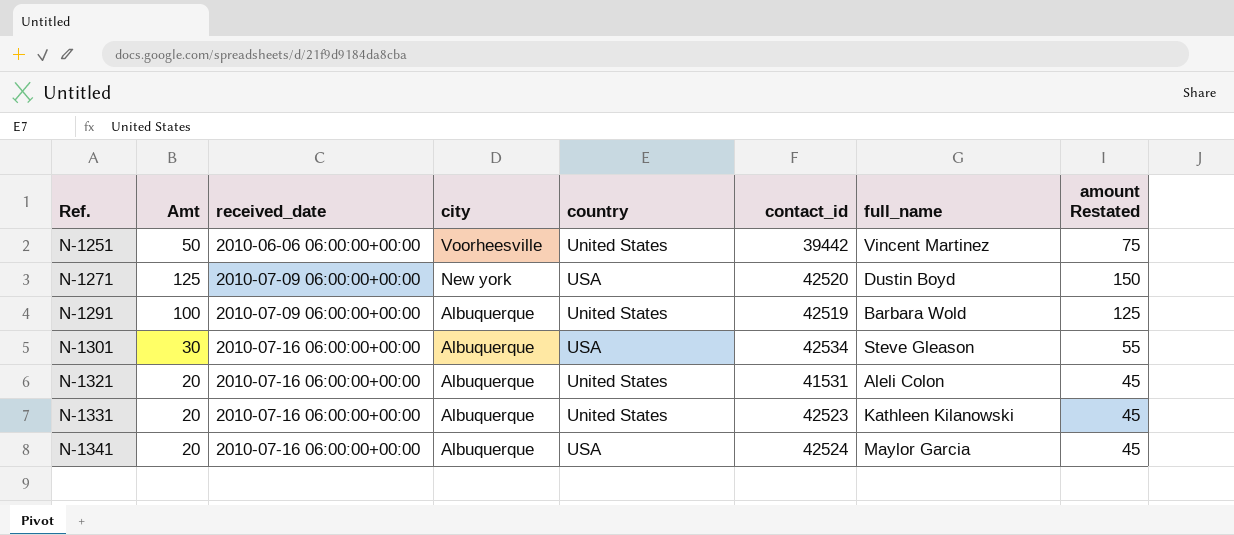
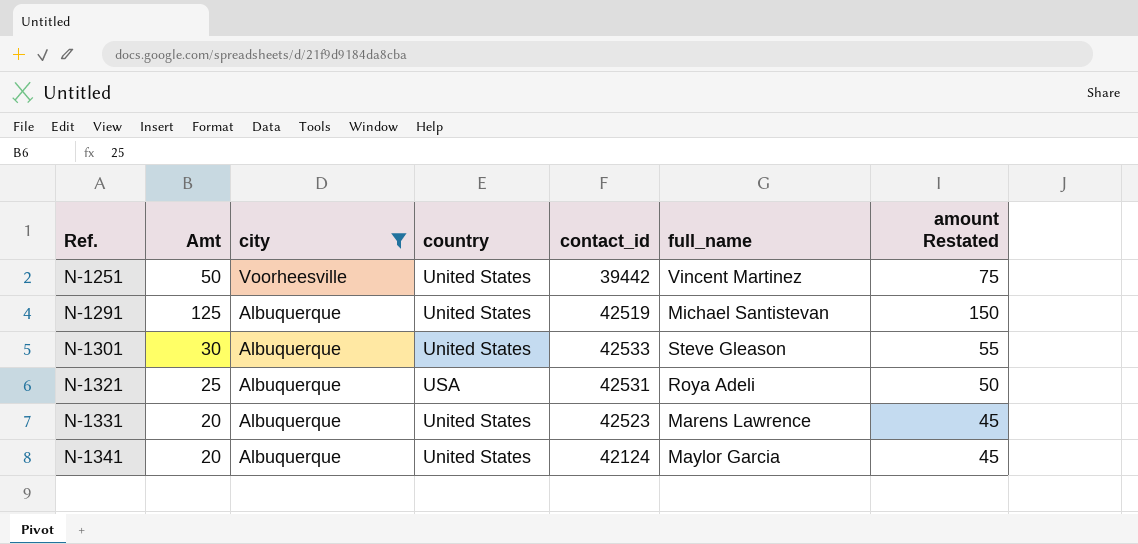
filter: none -> city != New york
column received_date | position: 3 -> none
N-1291 | Amt: 100 -> 125
N-1291 | full_name: Barbara Wold -> Michael Santistevan
N-1291 | amount Restated: 125 -> 150
N-1301 | country: USA -> United States
N-1301 | contact_id: 42534 -> 42533
N-1321 | Amt: 20 -> 25
N-1321 | country: United States -> USA
N-1321 | contact_id: 41531 -> 42531
N-1321 | full_name: Aleli Colon -> Roya Adeli
N-1321 | amount Restated: 45 -> 50
N-1331 | full_name: Kathleen Kilanowski -> Marens Lawrence
N-1341 | country: USA -> United States
N-1341 | contact_id: 42524 -> 42124

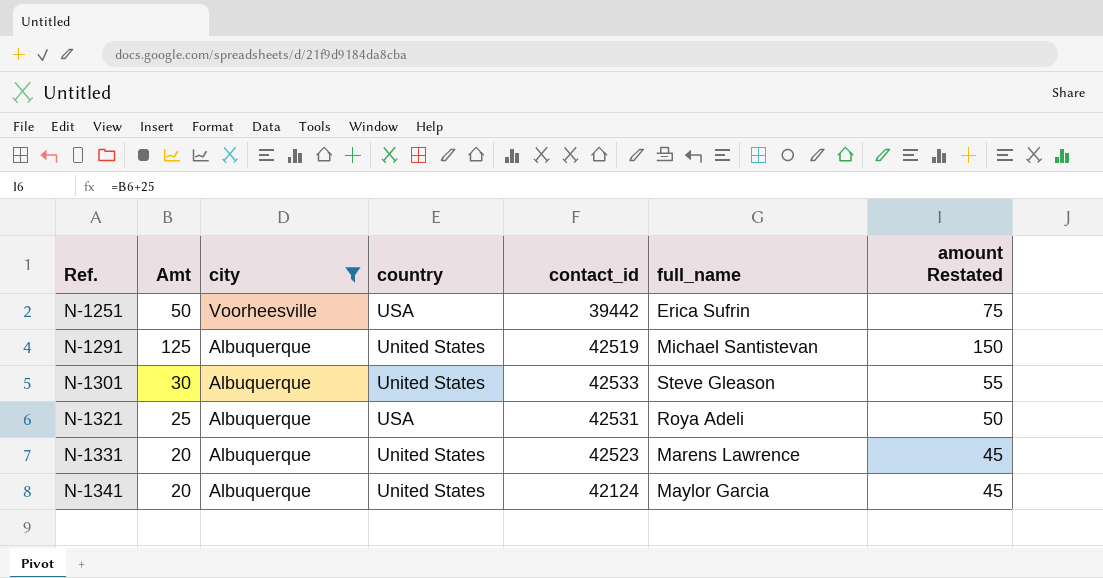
N-1251 | country: United States -> USA
N-1251 | full_name: Vincent Martinez -> Erica Sufrin

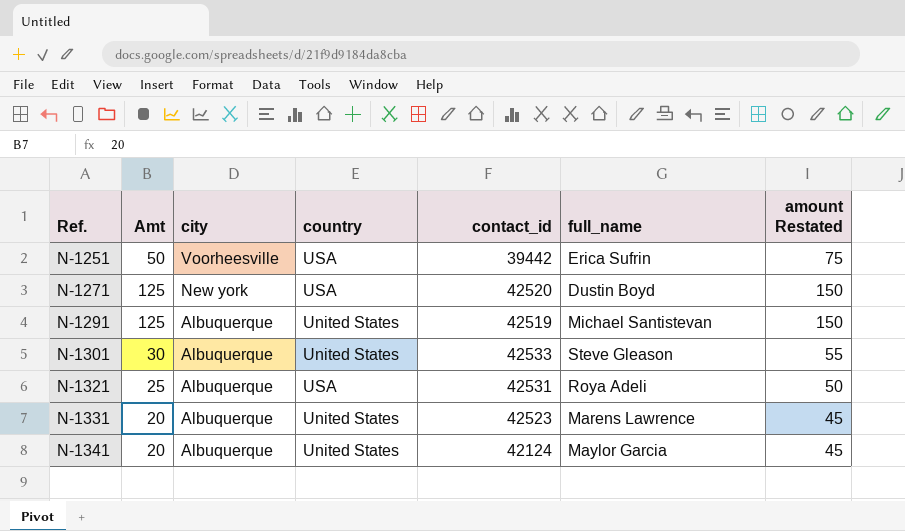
filter: city != New york -> none

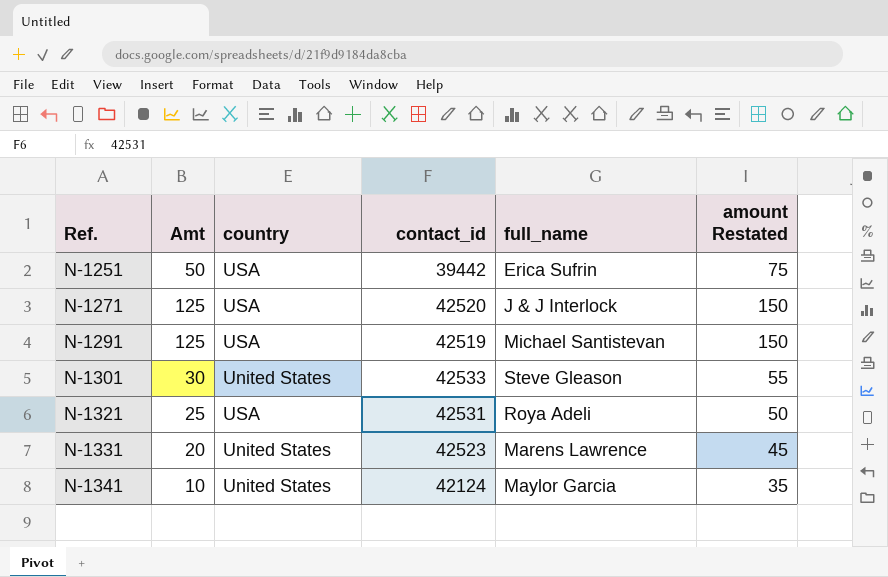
column city | position: 3 -> none
N-1271 | full_name: Dustin Boyd -> J & J Interlock
N-1291 | country: United States -> USA
N-1341 | Amt: 20 -> 10
N-1341 | amount Restated: 45 -> 35

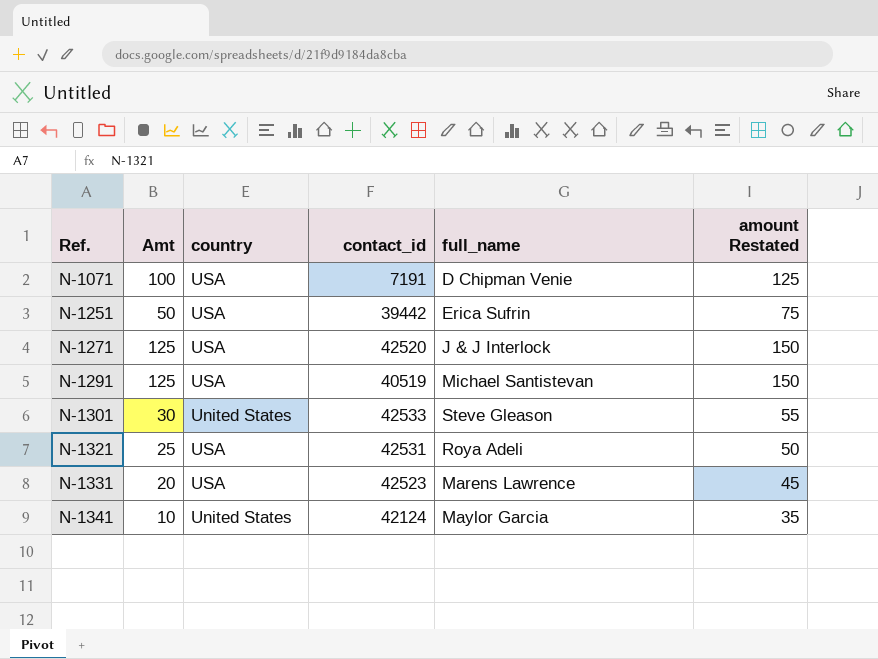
row N-1071: none -> 100 | USA | 7191 | D Chipman Venie | 125
N-1291 | contact_id: 42519 -> 40519
N-1331 | country: United States -> USA

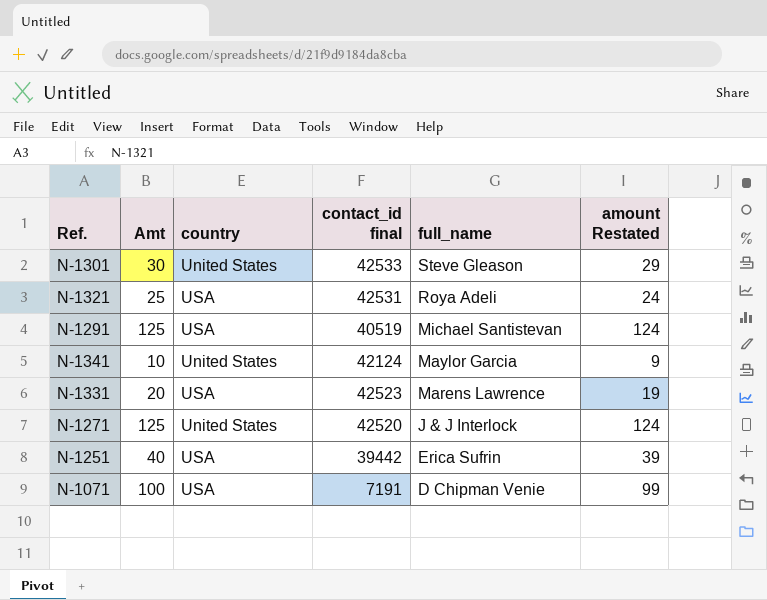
row order: Ref. ascending -> full_name descending
column name: contact_id -> contact_id final
column amount Restated | formula: [Amt] + 25 -> [Amt] - 1
N-1271 | country: USA -> United States
N-1251 | Amt: 50 -> 40

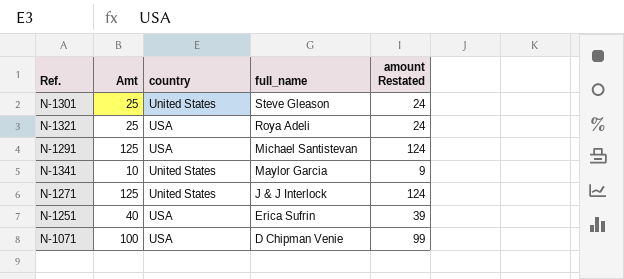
column contact_id final | position: 4 -> none
row N-1331: 20 | USA | 42523 | Marens Lawrence | 19 -> none
N-1301 | Amt: 30 -> 25
N-1301 | amount Restated: 29 -> 24

